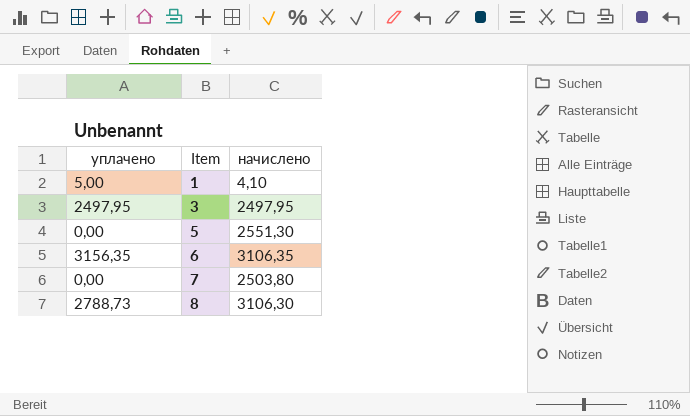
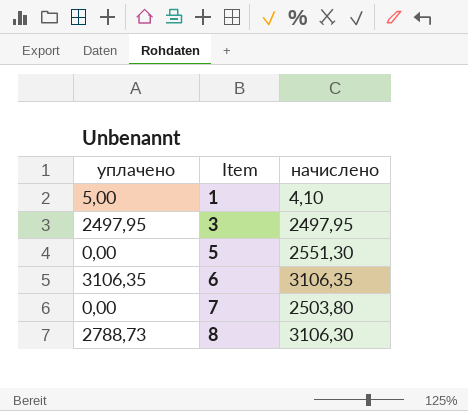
6 | уплачено: 3156,35 -> 3106,35

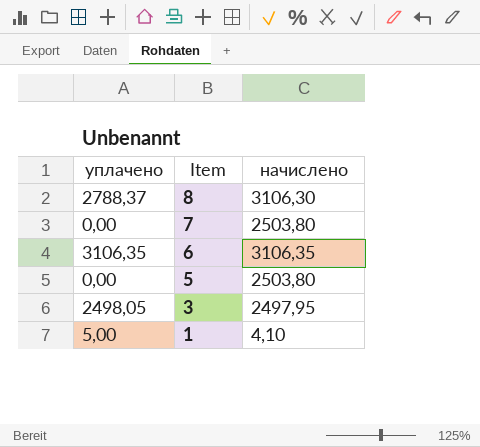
row order: Item ascending -> Item descending
8 | уплачено: 2788,73 -> 2788,37
5 | начислено: 2551,30 -> 2503,80
3 | уплачено: 2497,95 -> 2498,05

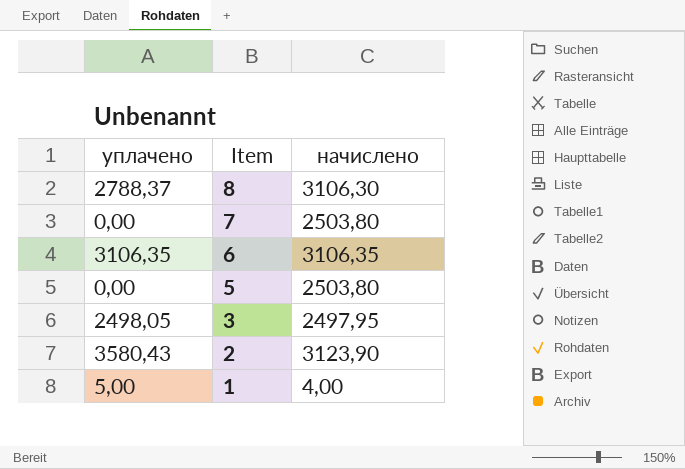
row 2: none -> 3580,43 | 3123,90
1 | начислено: 4,10 -> 4,00

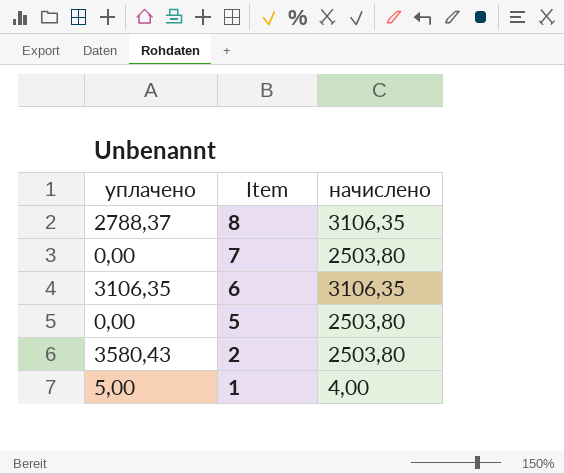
row 3: 2498,05 | 2497,95 -> none
8 | начислено: 3106,30 -> 3106,35
2 | начислено: 3123,90 -> 2503,80

